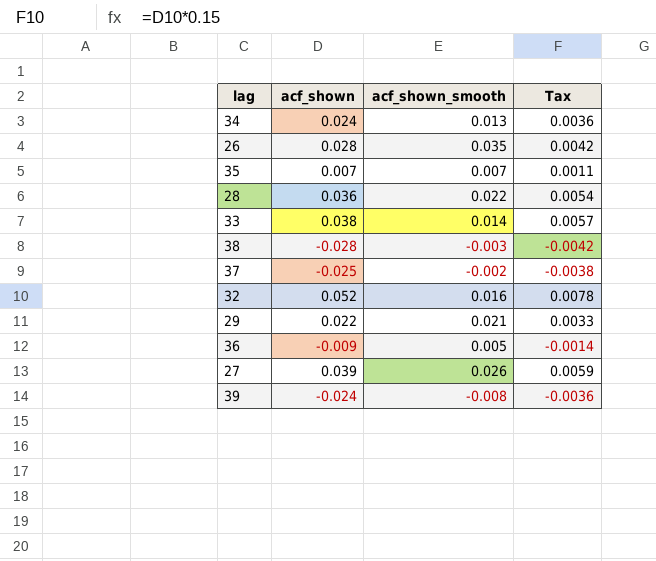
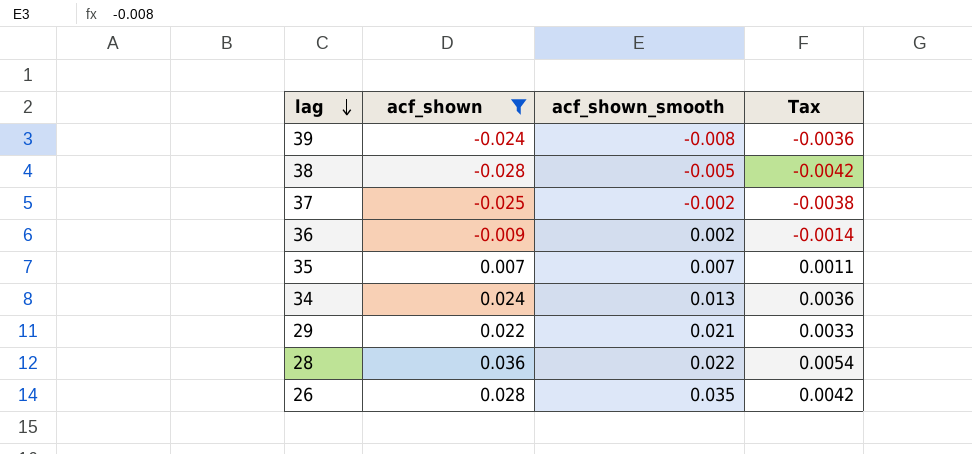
filter: none -> acf_shown <= 0.036
row order: none -> lag descending
38 | acf_shown_smooth: -0.003 -> -0.005
36 | acf_shown_smooth: 0.005 -> 0.002

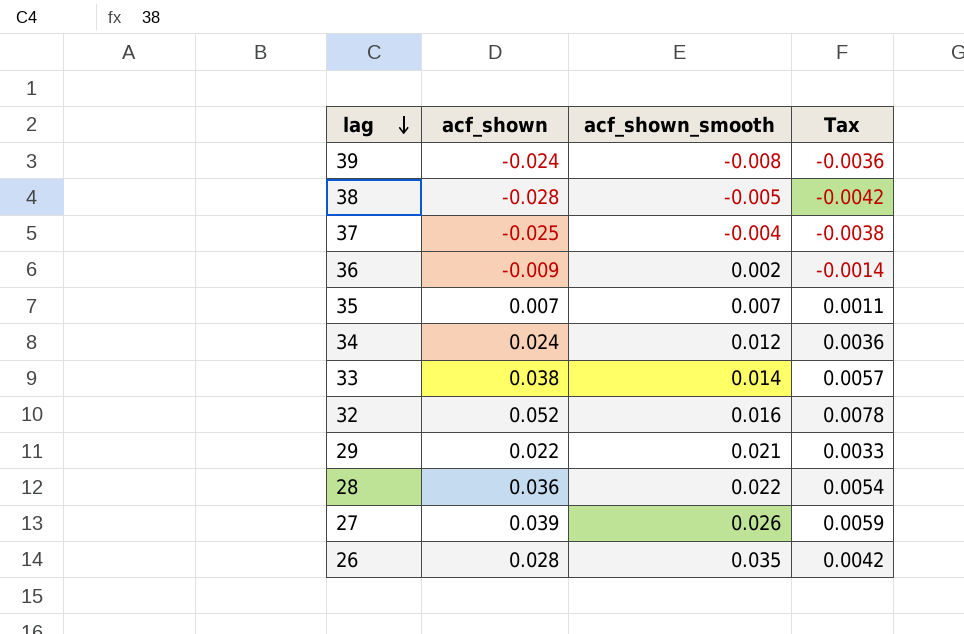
filter: acf_shown <= 0.036 -> none
37 | acf_shown_smooth: -0.002 -> -0.004
34 | acf_shown_smooth: 0.013 -> 0.012

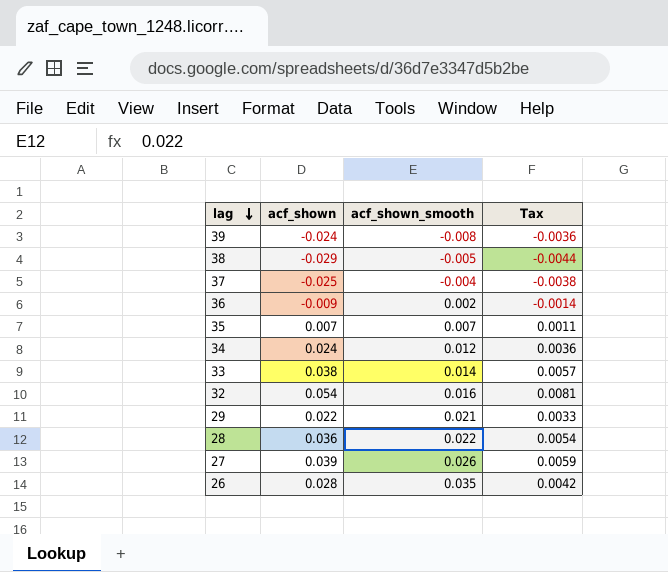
38 | acf_shown: -0.028 -> -0.029
38 | Tax: -0.0042 -> -0.0044
32 | acf_shown: 0.052 -> 0.054
32 | Tax: 0.0078 -> 0.0081

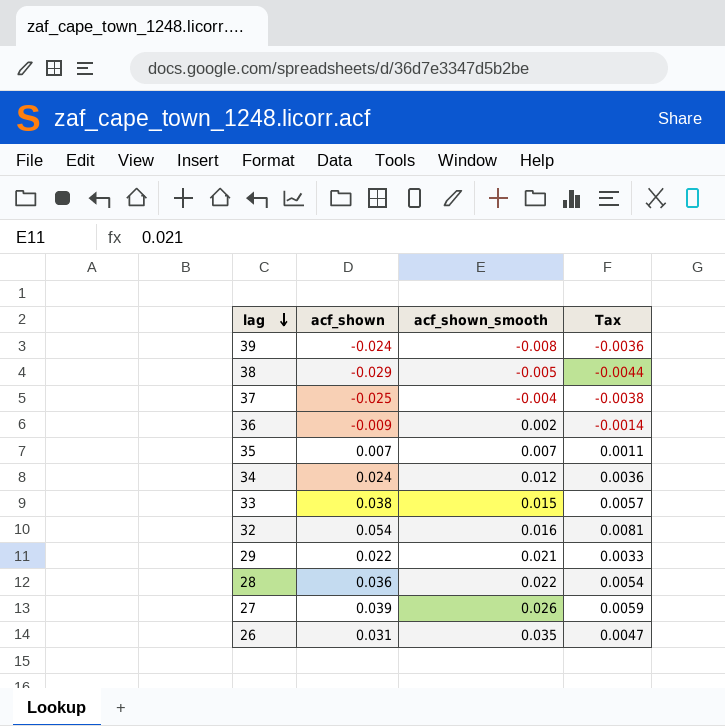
33 | acf_shown_smooth: 0.014 -> 0.015
26 | acf_shown: 0.028 -> 0.031
26 | Tax: 0.0042 -> 0.0047

